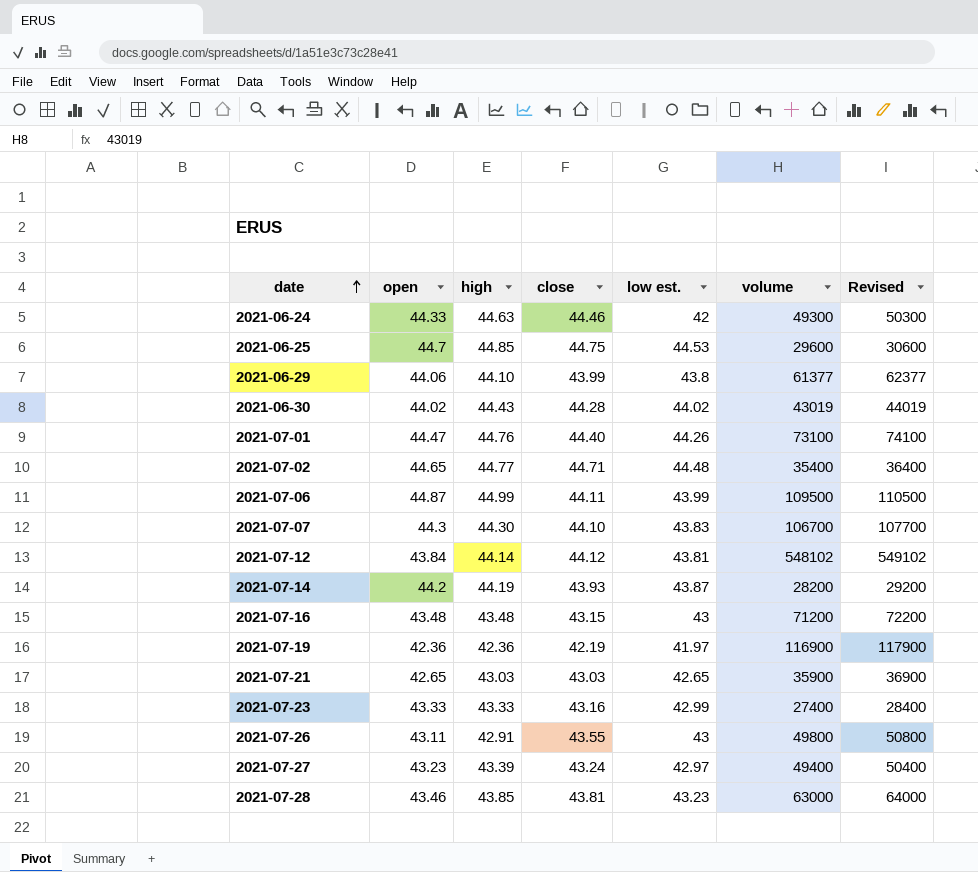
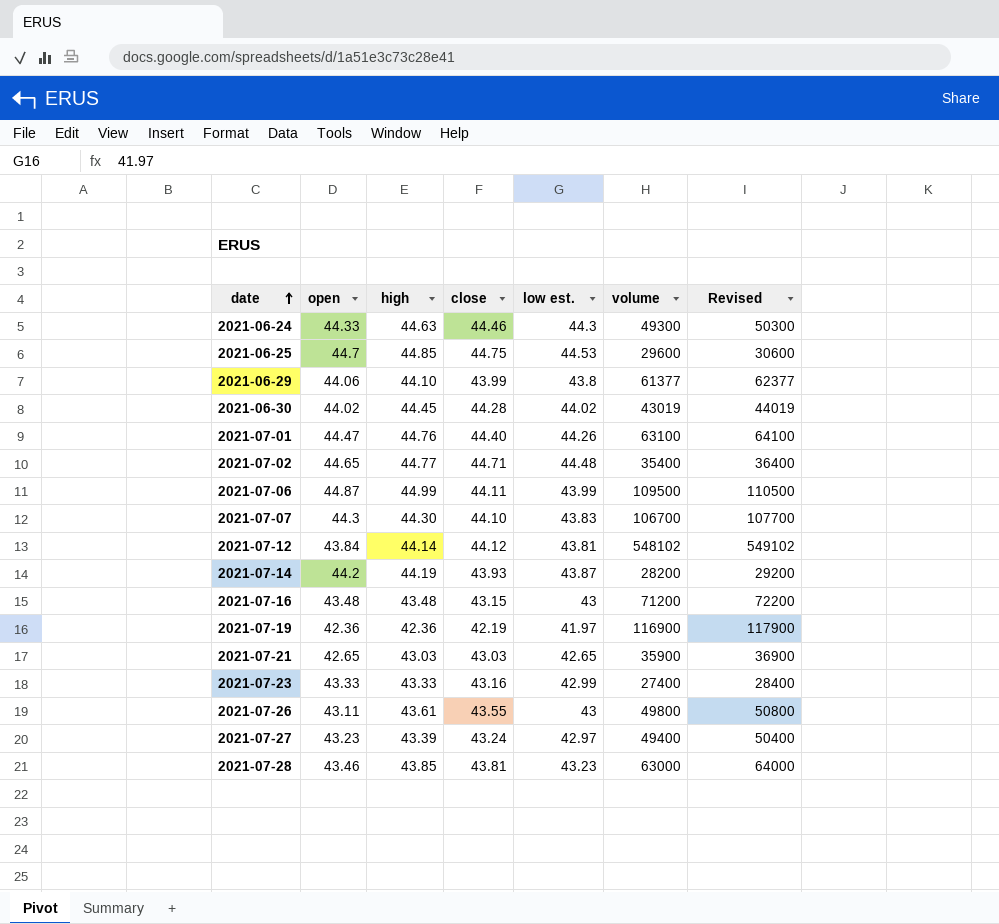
2021-06-24 | low est.: 42 -> 44.3
2021-06-30 | high: 44.43 -> 44.45
2021-07-01 | volume: 73100 -> 63100
2021-07-01 | Revised: 74100 -> 64100
2021-07-26 | high: 42.91 -> 43.61

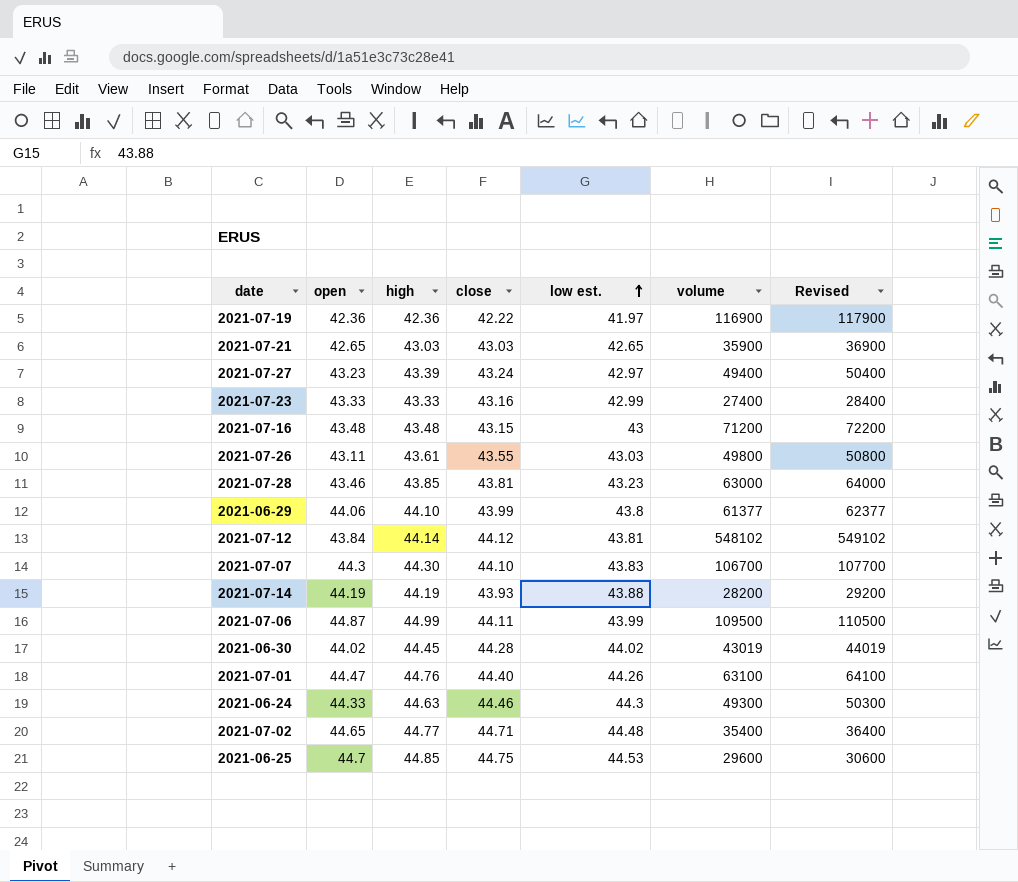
row order: date ascending -> low est. ascending
2021-07-19 | close: 42.19 -> 42.22
2021-07-26 | low est.: 43 -> 43.03
2021-07-14 | open: 44.2 -> 44.19
2021-07-14 | low est.: 43.87 -> 43.88

